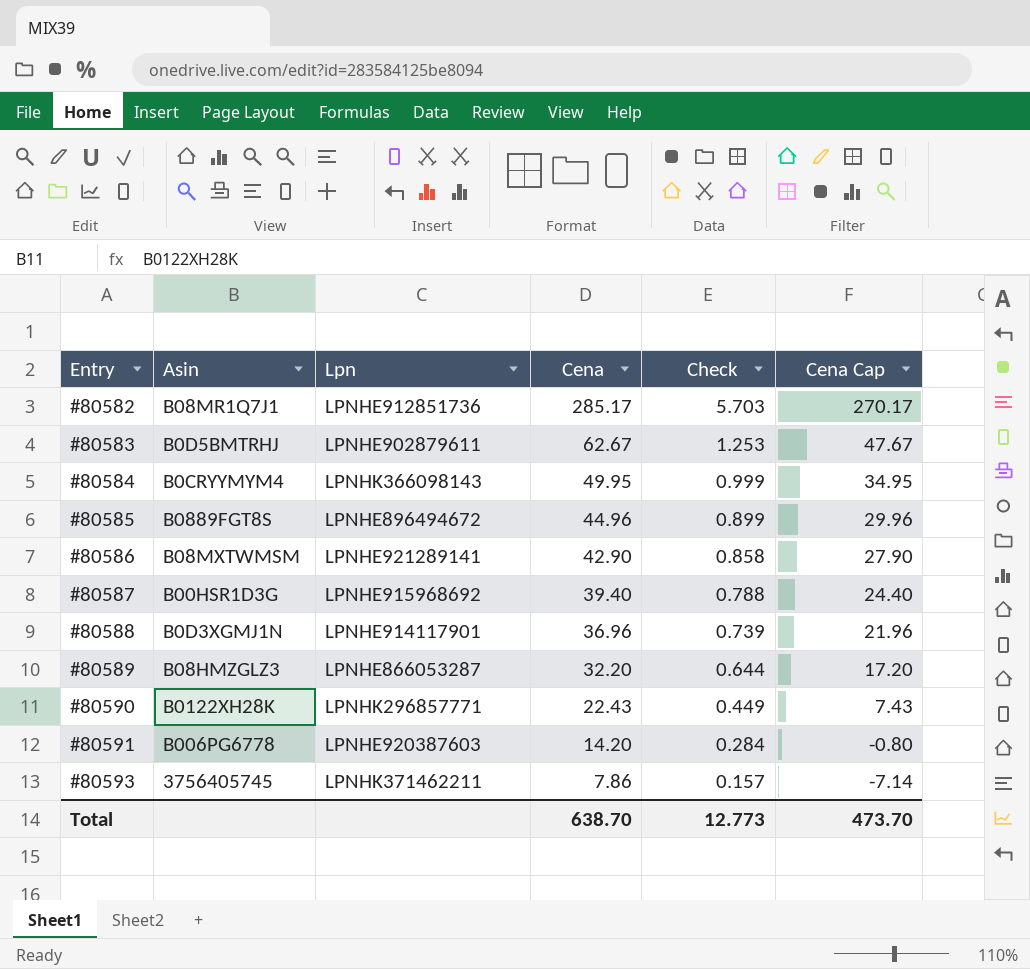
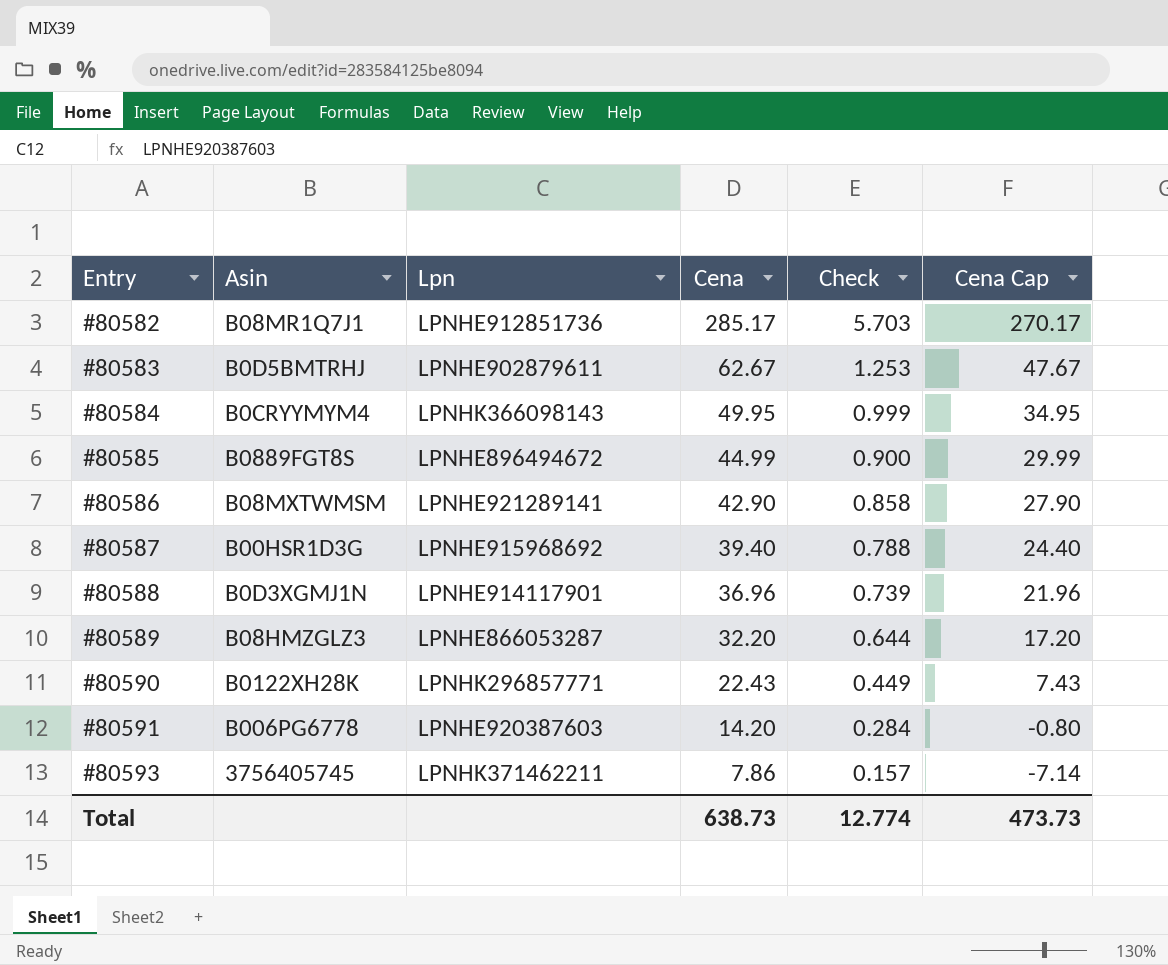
#80585 | Cena: 44.96 -> 44.99
#80585 | Check: 0.899 -> 0.900
#80585 | Cena Cap: 29.96 -> 29.99
Total | Cena: 638.70 -> 638.73
Total | Check: 12.773 -> 12.774
Total | Cena Cap: 473.70 -> 473.73

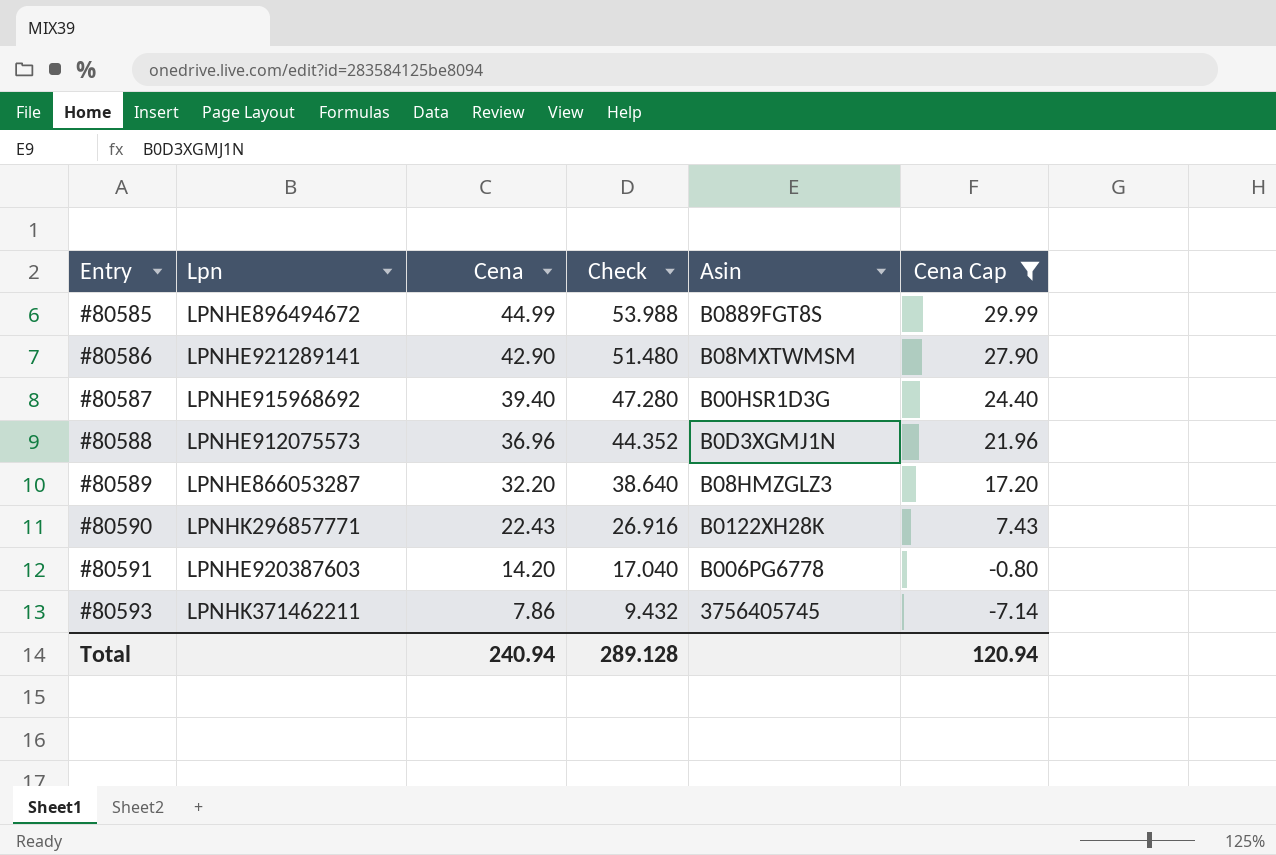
filter: none -> Cena Cap <= 29.99
column Check | formula: [Cena] * 0.02 -> [Cena] * 1.2
column Asin | position: 2 -> 5
#80588 | Lpn: LPNHE914117901 -> LPNHE912075573
Total | Cena: 638.73 -> 240.94
Total | Check: 12.774 -> 289.128
Total | Cena Cap: 473.73 -> 120.94

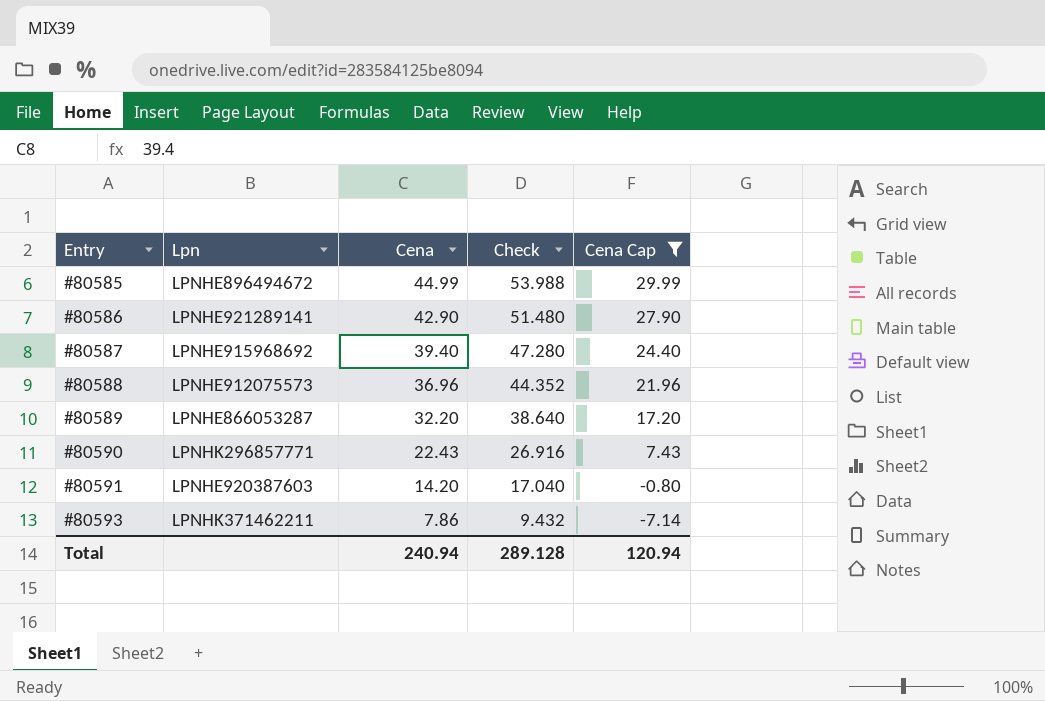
column Asin | position: 5 -> none

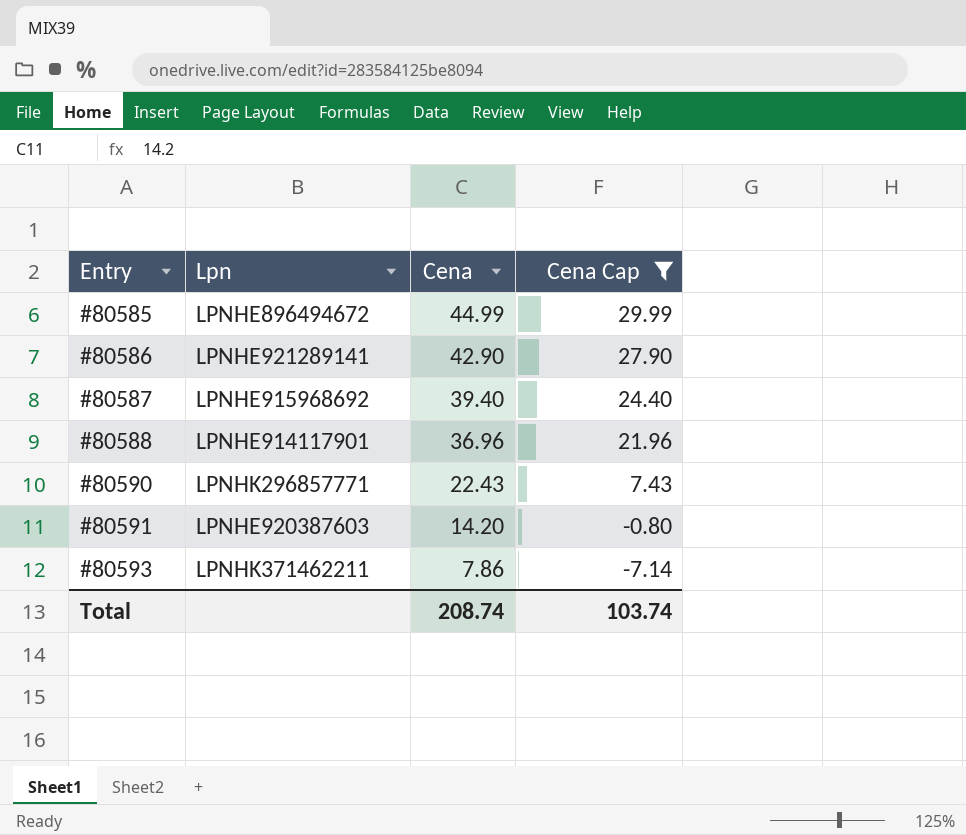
column Check | formula: [Cena] * 1.2 -> none
row #80589: LPNHE866053287 | 32.20 | 38.640 | 17.20 -> none
#80588 | Lpn: LPNHE912075573 -> LPNHE914117901
Total | Cena: 240.94 -> 208.74
Total | Cena Cap: 120.94 -> 103.74

